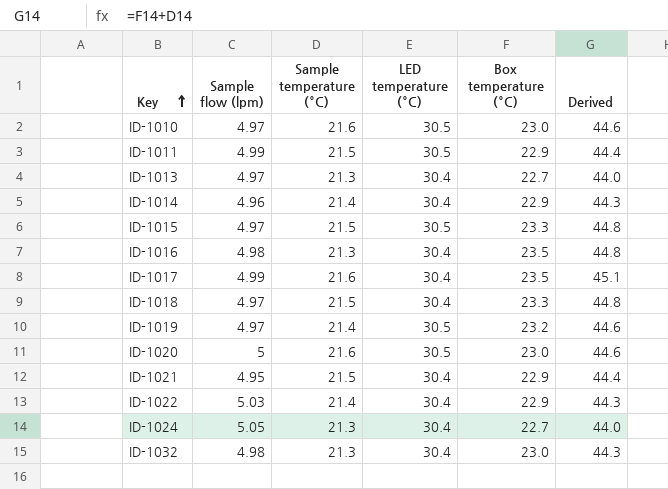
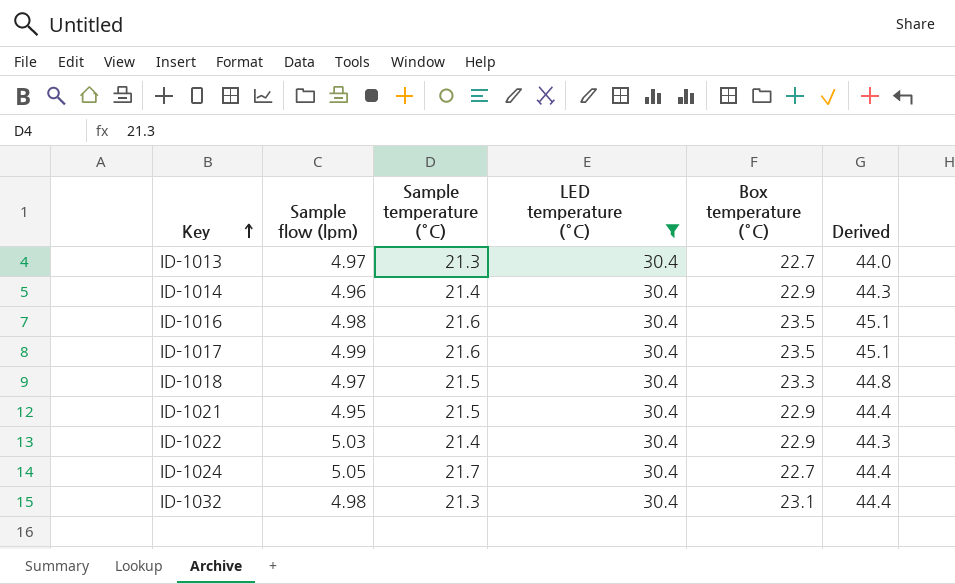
filter: none -> LED temperature (°C) = 30.4
ID-1016 | Sample temperature (°C): 21.3 -> 21.6
ID-1016 | Derived: 44.8 -> 45.1
ID-1024 | Sample temperature (°C): 21.3 -> 21.7
ID-1024 | Derived: 44.0 -> 44.4
ID-1032 | Box temperature (°C): 23.0 -> 23.1
ID-1032 | Derived: 44.3 -> 44.4

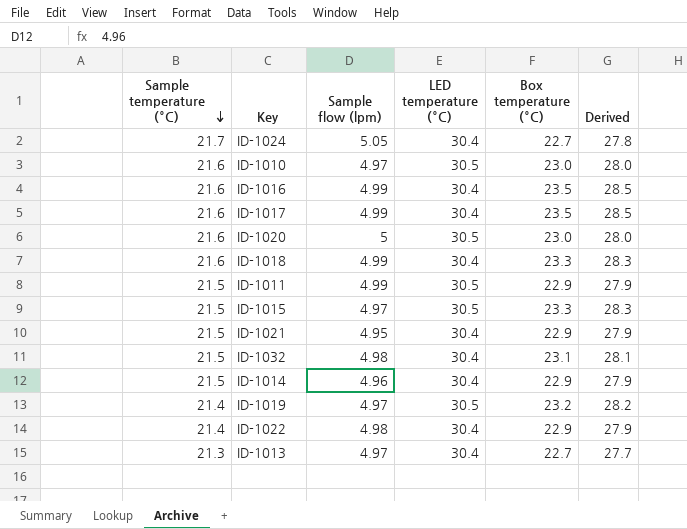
filter: LED temperature (°C) = 30.4 -> none
row order: Key ascending -> Sample temperature (°C) descending
column Sample temperature (°C) | position: 3 -> 1
column Derived | formula: [Sample temperature (°C)] + [Box temperature (°C)] -> [Sample flow (lpm)] + [Box temperature (°C)]
ID-1016 | Sample flow (lpm): 4.98 -> 4.99
ID-1018 | Sample temperature (°C): 21.5 -> 21.6
ID-1018 | Sample flow (lpm): 4.97 -> 4.99
ID-1032 | Sample temperature (°C): 21.3 -> 21.5
ID-1014 | Sample temperature (°C): 21.4 -> 21.5
ID-1022 | Sample flow (lpm): 5.03 -> 4.98

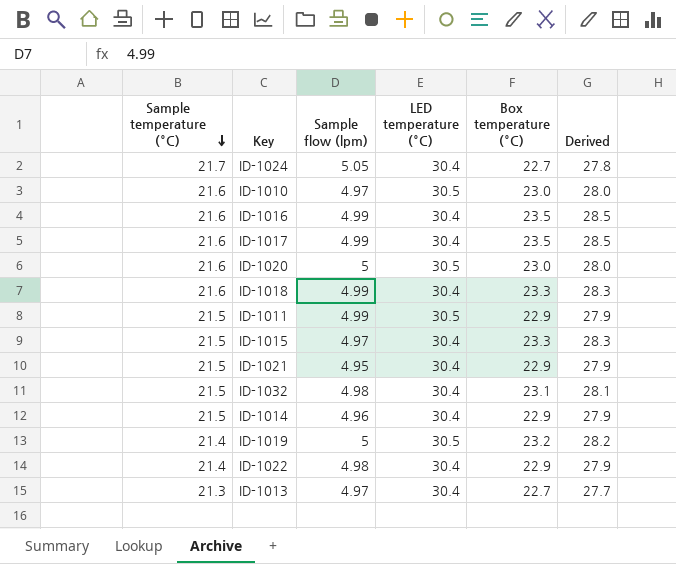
ID-1015 | LED temperature (°C): 30.5 -> 30.4
ID-1019 | Sample flow (lpm): 4.97 -> 5

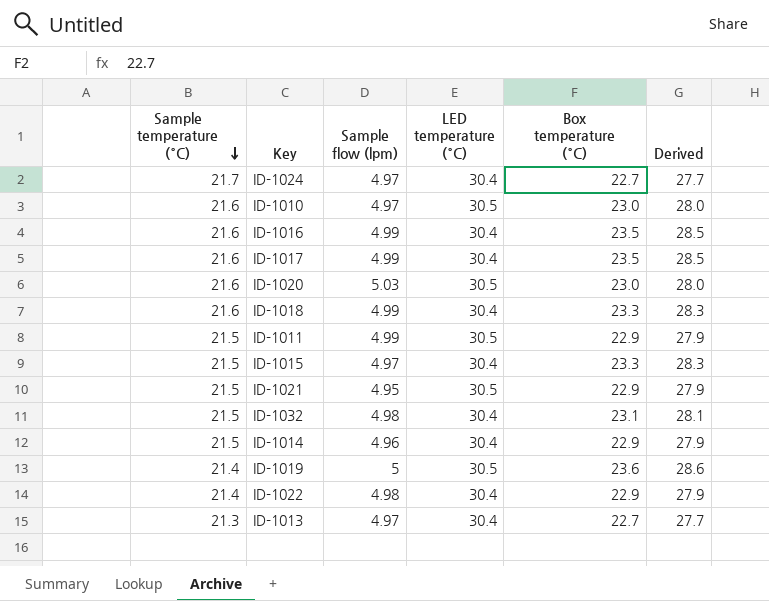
ID-1024 | Sample flow (lpm): 5.05 -> 4.97
ID-1024 | Derived: 27.8 -> 27.7
ID-1020 | Sample flow (lpm): 5 -> 5.03
ID-1021 | LED temperature (°C): 30.4 -> 30.5
ID-1019 | Box temperature (°C): 23.2 -> 23.6
ID-1019 | Derived: 28.2 -> 28.6

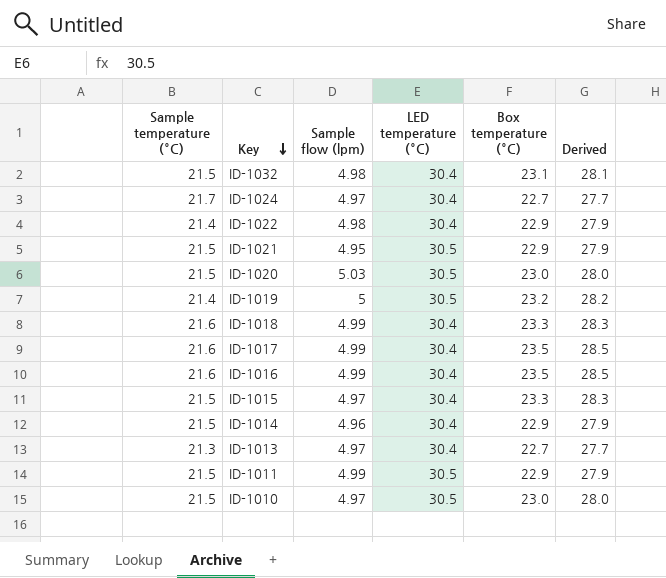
row order: Sample temperature (°C) descending -> Key descending
ID-1020 | Sample temperature (°C): 21.6 -> 21.5
ID-1019 | Box temperature (°C): 23.6 -> 23.2
ID-1019 | Derived: 28.6 -> 28.2
ID-1010 | Sample temperature (°C): 21.6 -> 21.5

